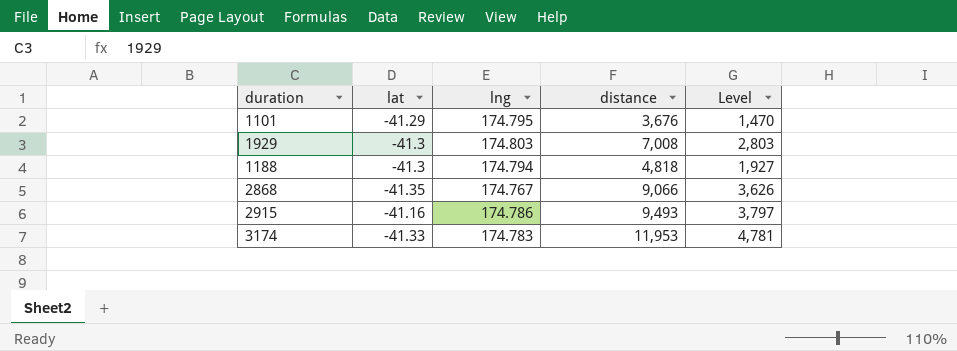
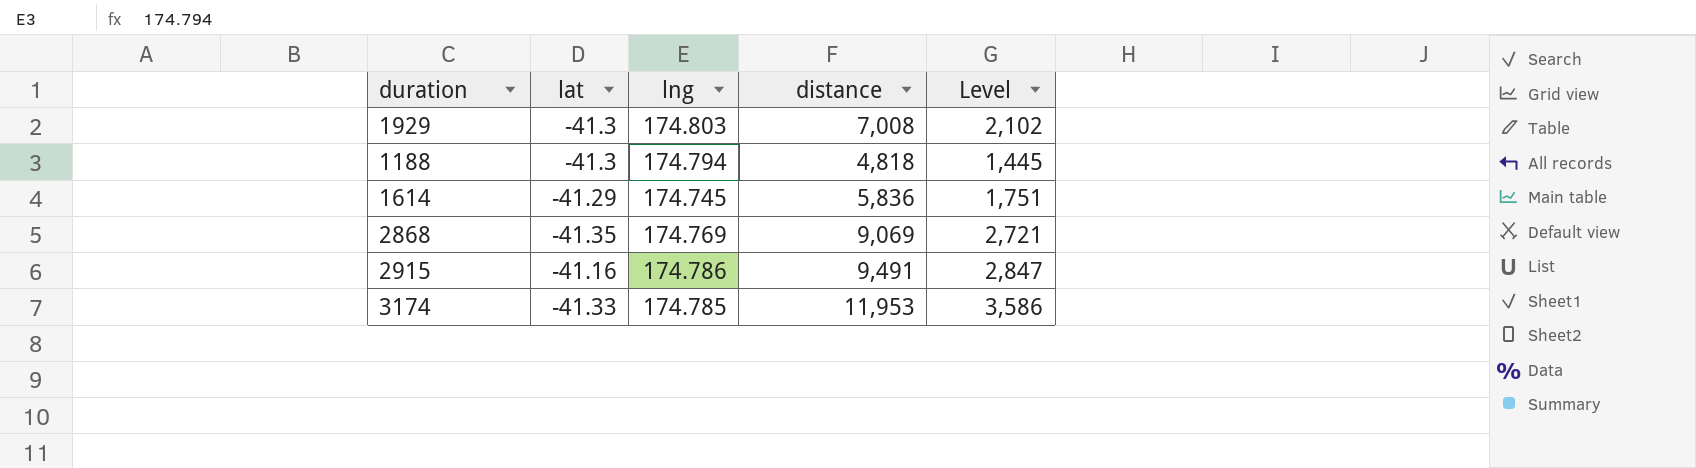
column Level | formula: [distance] * 0.4 -> [distance] * 0.3
row 1101: -41.29 | 174.795 | 3,676 | 1,470 -> none
row 1614: none -> -41.29 | 174.745 | 5,836 | 1,751
2868 | lng: 174.767 -> 174.769
2868 | distance: 9,066 -> 9,069
2915 | distance: 9,493 -> 9,491
3174 | lng: 174.783 -> 174.785

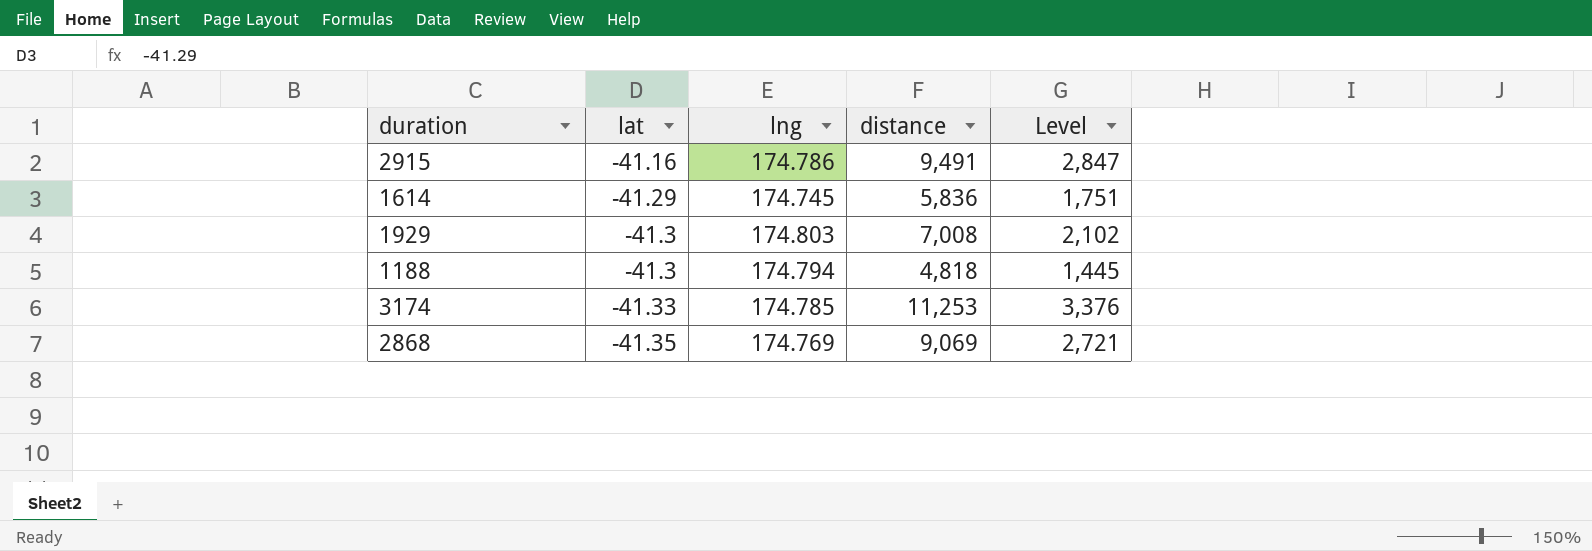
row order: none -> lat descending
3174 | distance: 11,953 -> 11,253
3174 | Level: 3,586 -> 3,376

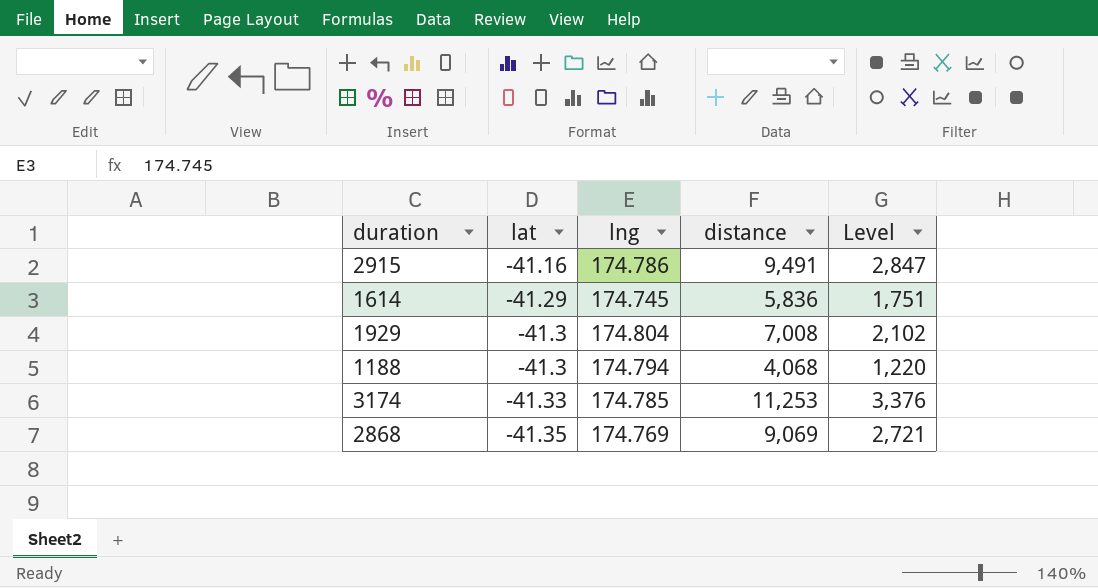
1929 | lng: 174.803 -> 174.804
1188 | distance: 4,818 -> 4,068
1188 | Level: 1,445 -> 1,220

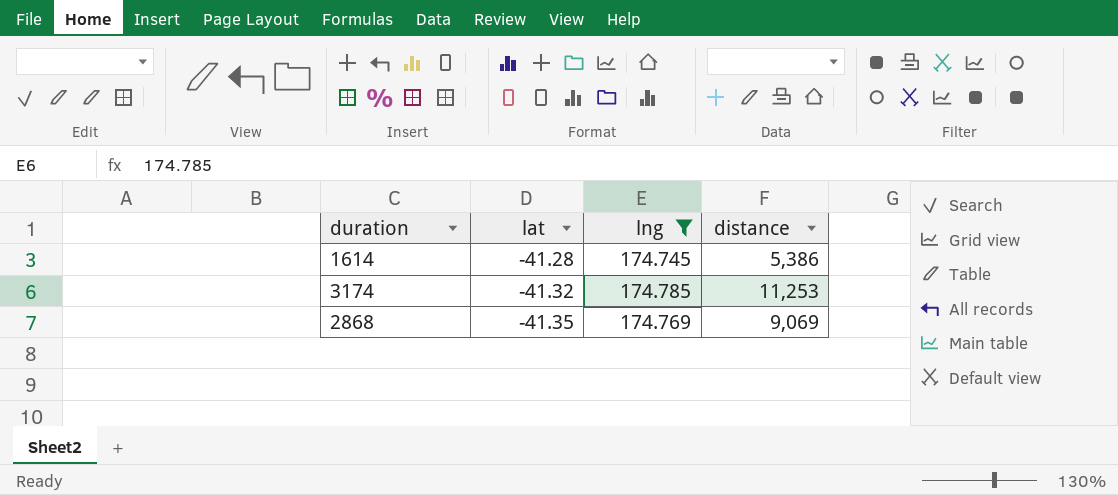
filter: none -> lng <= 174.785
column Level | formula: [distance] * 0.3 -> none
1614 | lat: -41.29 -> -41.28
1614 | distance: 5,836 -> 5,386
3174 | lat: -41.33 -> -41.32

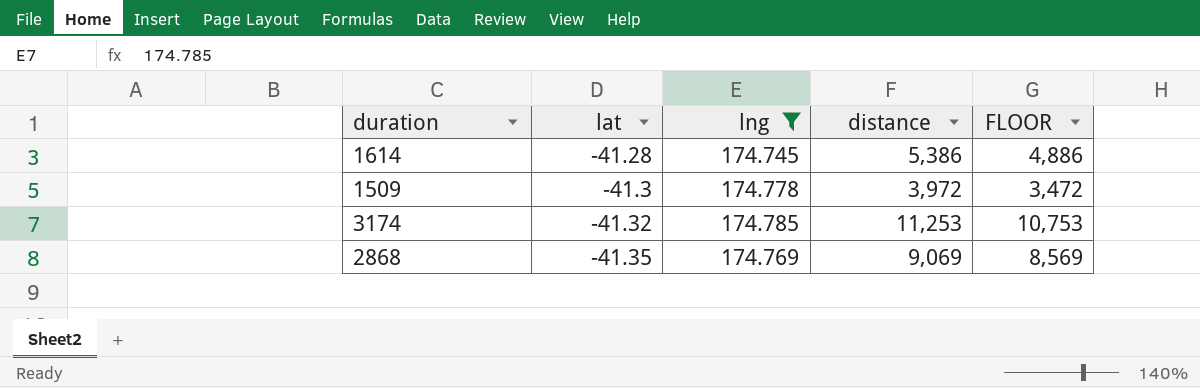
column FLOOR | formula: none -> [distance] - 500
row 1509: none -> -41.3 | 174.778 | 3,972 | 3,472

